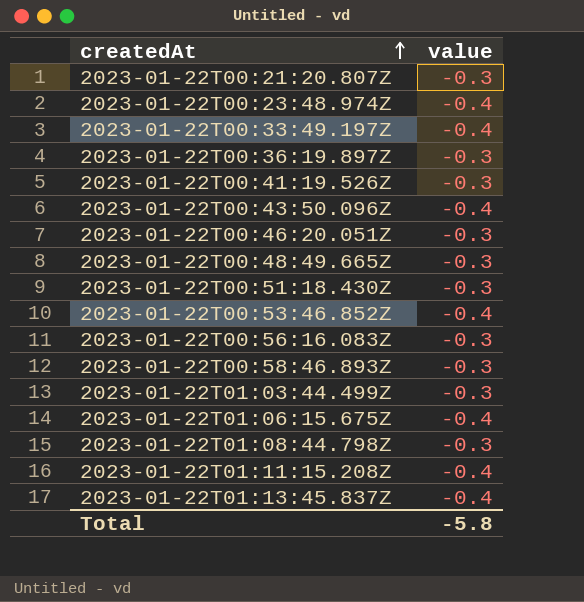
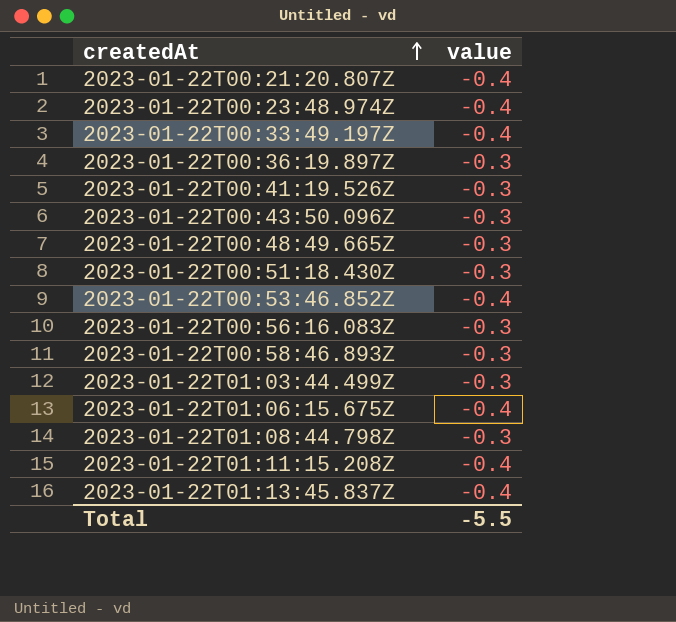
row 2023-01-22T00:46:20.051Z: -0.3 -> none
2023-01-22T00:21:20.807Z | value: -0.3 -> -0.4
2023-01-22T00:43:50.096Z | value: -0.4 -> -0.3
Total | value: -5.8 -> -5.5

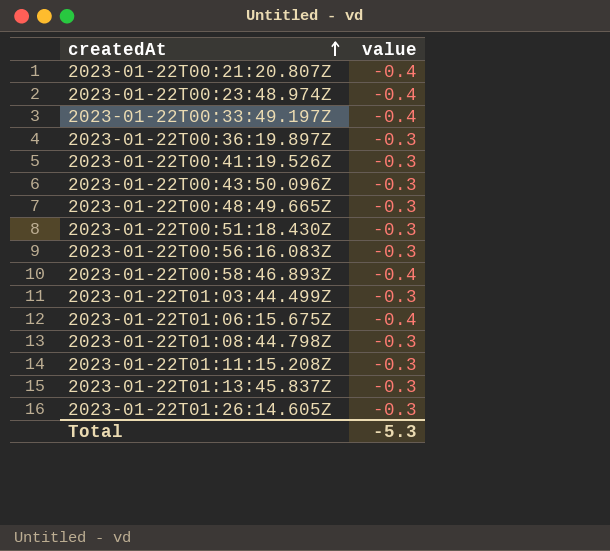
row 2023-01-22T00:53:46.852Z: -0.4 -> none
2023-01-22T00:58:46.893Z | value: -0.3 -> -0.4
2023-01-22T01:11:15.208Z | value: -0.4 -> -0.3
2023-01-22T01:13:45.837Z | value: -0.4 -> -0.3
row 2023-01-22T01:26:14.605Z: none -> -0.3
Total | value: -5.5 -> -5.3

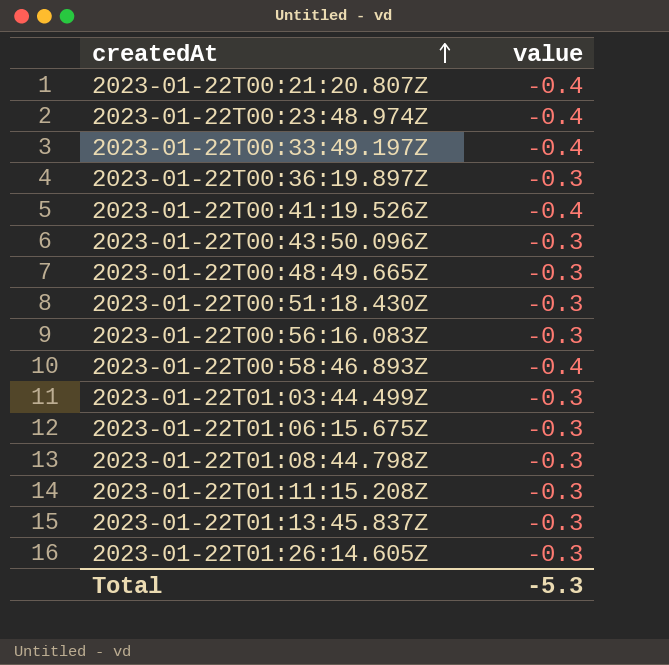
2023-01-22T00:41:19.526Z | value: -0.3 -> -0.4
2023-01-22T01:06:15.675Z | value: -0.4 -> -0.3

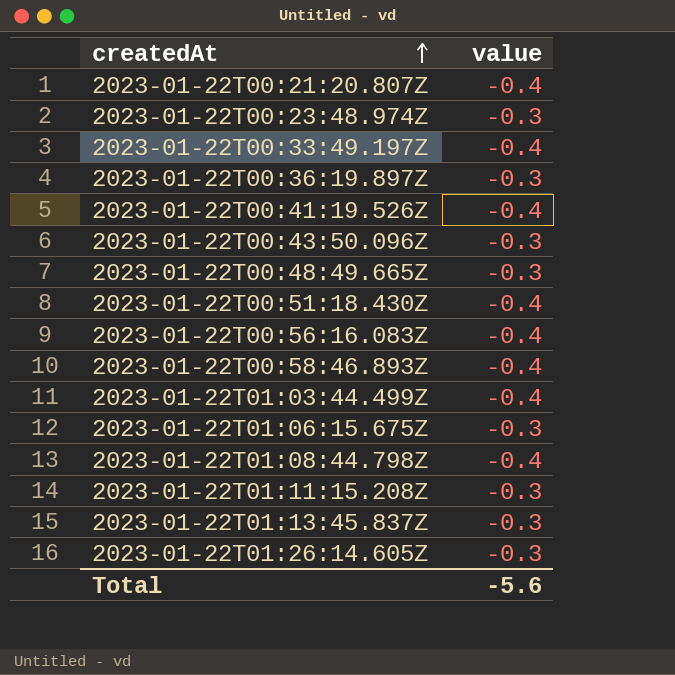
2023-01-22T00:23:48.974Z | value: -0.4 -> -0.3
2023-01-22T00:51:18.430Z | value: -0.3 -> -0.4
2023-01-22T00:56:16.083Z | value: -0.3 -> -0.4
2023-01-22T01:03:44.499Z | value: -0.3 -> -0.4
2023-01-22T01:08:44.798Z | value: -0.3 -> -0.4
Total | value: -5.3 -> -5.6

